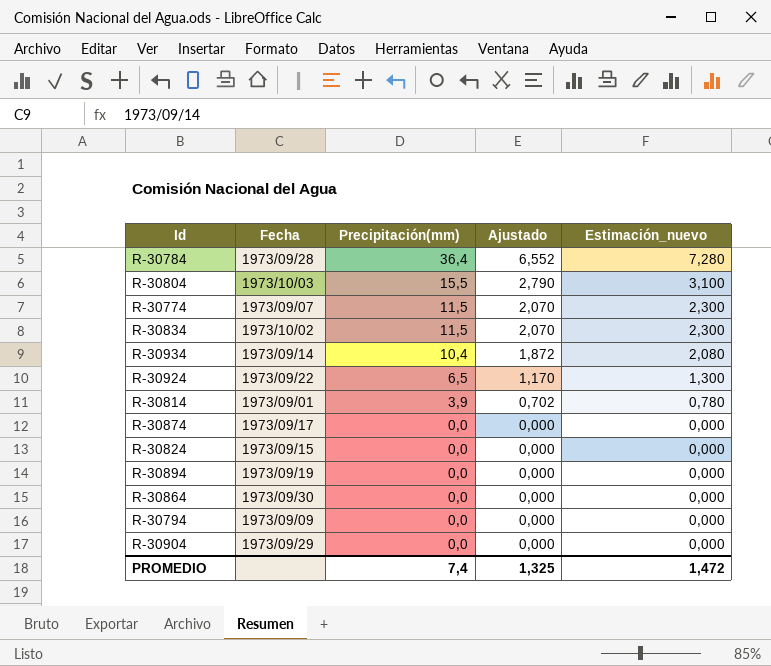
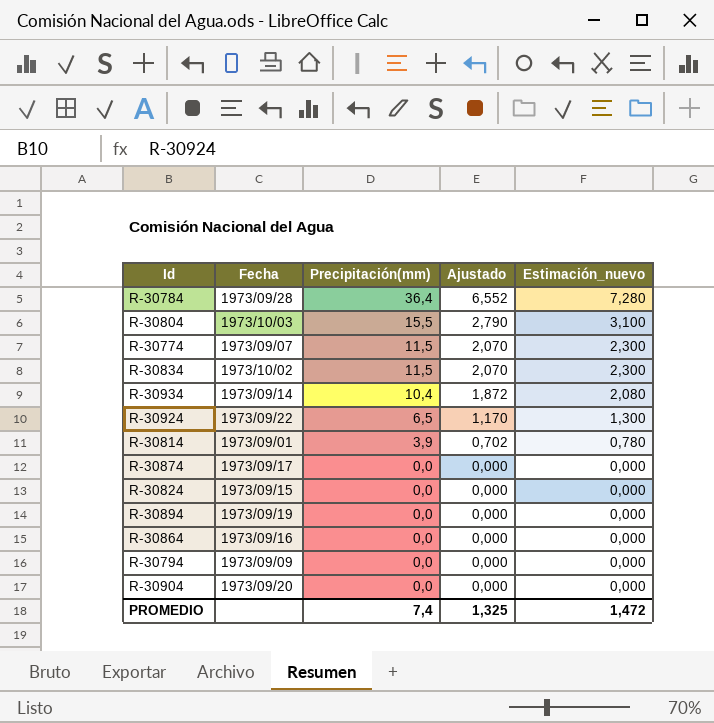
R-30864 | Fecha: 1973/09/30 -> 1973/09/16
R-30904 | Fecha: 1973/09/29 -> 1973/09/20

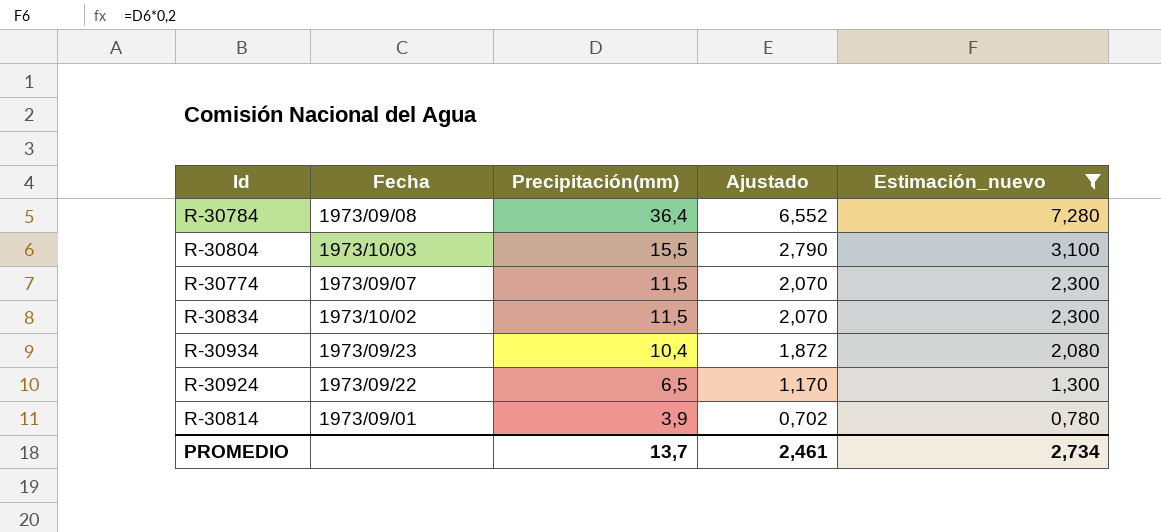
filter: none -> Estimación_nuevo != 0,000
R-30784 | Fecha: 1973/09/28 -> 1973/09/08
R-30934 | Fecha: 1973/09/14 -> 1973/09/23
PROMEDIO | Precipitación(mm): 7,4 -> 13,7
PROMEDIO | Ajustado: 1,325 -> 2,461
PROMEDIO | Estimación_nuevo: 1,472 -> 2,734

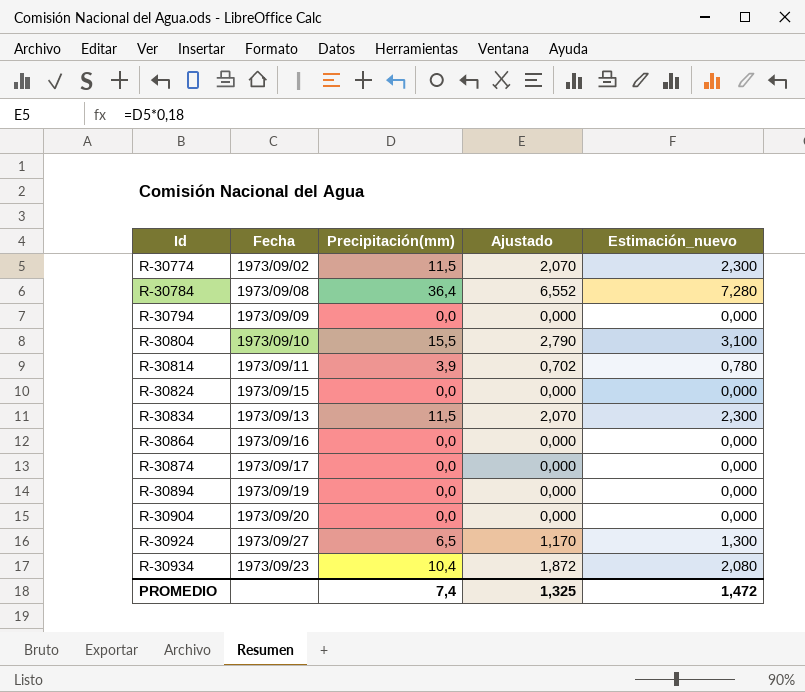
filter: Estimación_nuevo != 0,000 -> none
row order: Precipitación(mm) descending -> Id ascending
R-30774 | Fecha: 1973/09/07 -> 1973/09/02
R-30804 | Fecha: 1973/10/03 -> 1973/09/10
R-30814 | Fecha: 1973/09/01 -> 1973/09/11
R-30834 | Fecha: 1973/10/02 -> 1973/09/13
R-30924 | Fecha: 1973/09/22 -> 1973/09/27
PROMEDIO | Precipitación(mm): 13,7 -> 7,4
PROMEDIO | Ajustado: 2,461 -> 1,325
PROMEDIO | Estimación_nuevo: 2,734 -> 1,472

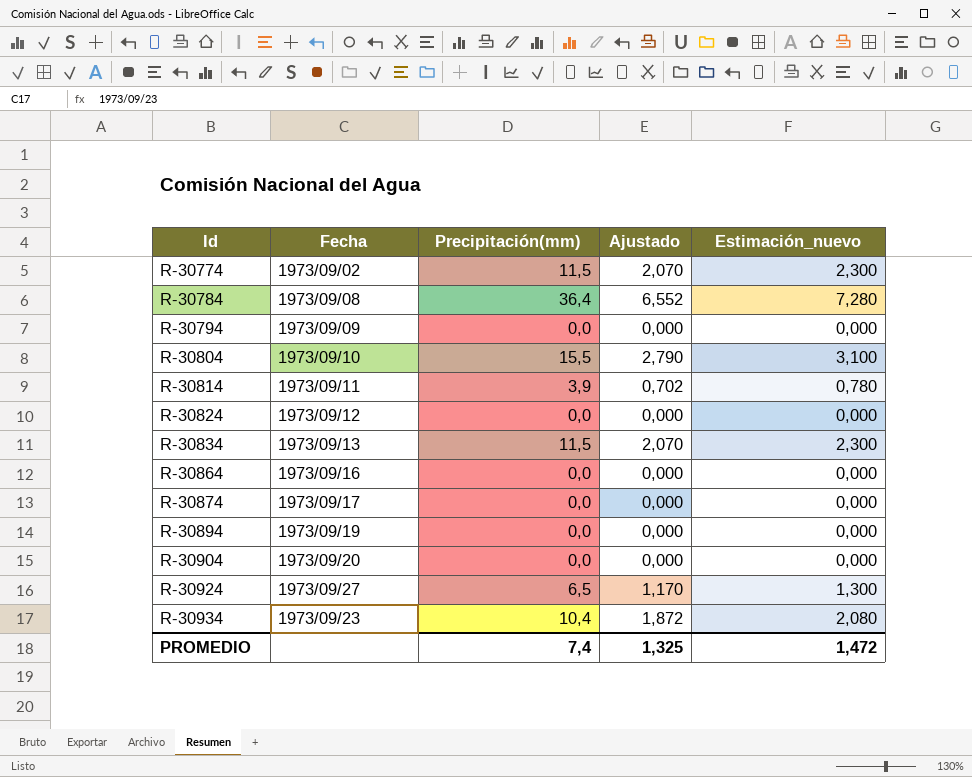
R-30824 | Fecha: 1973/09/15 -> 1973/09/12

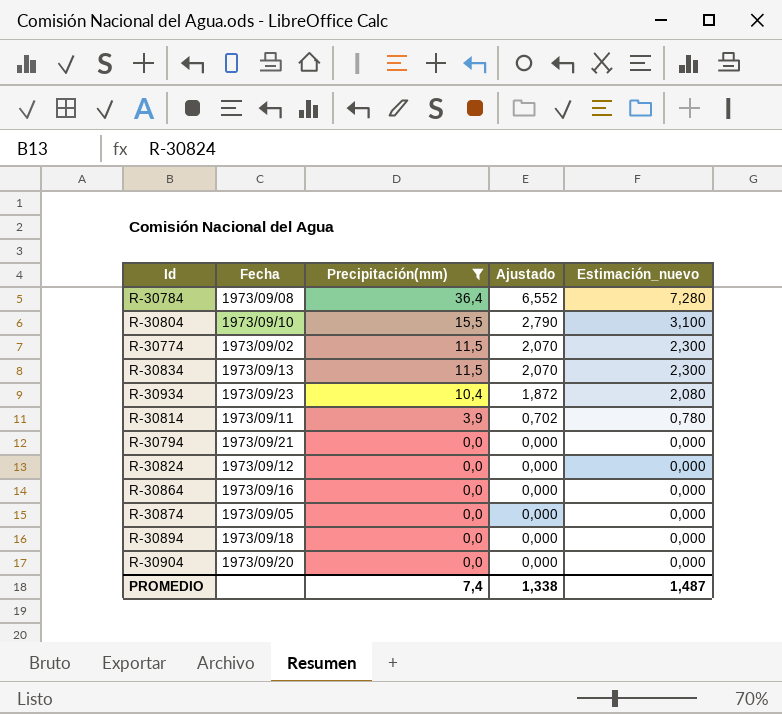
filter: none -> Precipitación(mm) != 6,5
row order: Id ascending -> Precipitación(mm) descending
R-30794 | Fecha: 1973/09/09 -> 1973/09/21
R-30874 | Fecha: 1973/09/17 -> 1973/09/05
R-30894 | Fecha: 1973/09/19 -> 1973/09/18
PROMEDIO | Ajustado: 1,325 -> 1,338
PROMEDIO | Estimación_nuevo: 1,472 -> 1,487

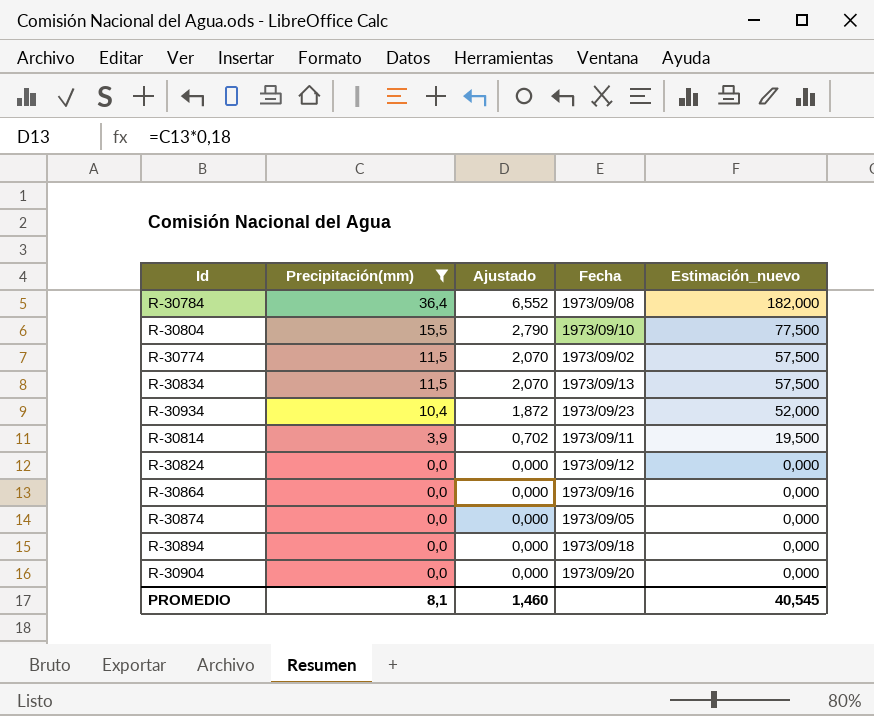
column Fecha | position: 2 -> 4
column Estimación_nuevo | formula: [Precipitación(mm)] * 0,2 -> [Precipitación(mm)] * 5
row R-30794: 1973/09/21 | 0,0 | 0,000 | 0,000 -> none
PROMEDIO | Precipitación(mm): 7,4 -> 8,1
PROMEDIO | Ajustado: 1,338 -> 1,460
PROMEDIO | Estimación_nuevo: 1,487 -> 40,545

